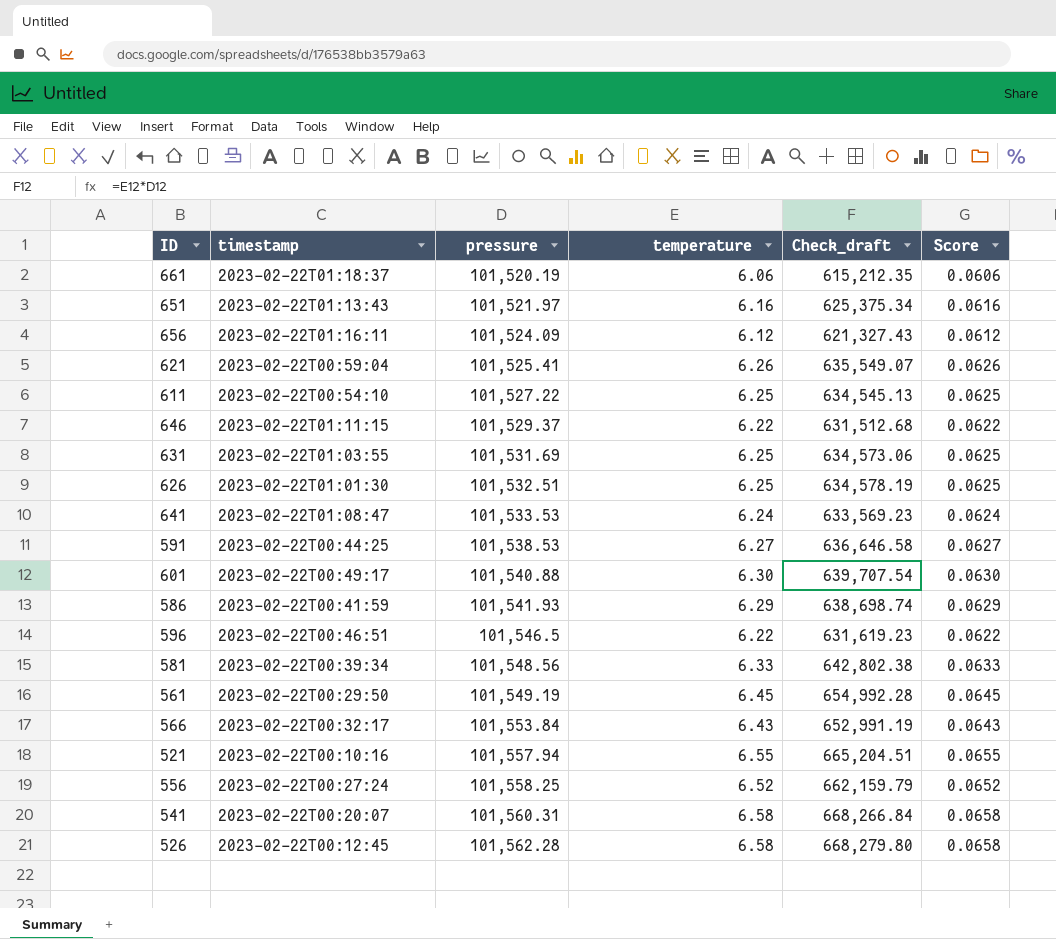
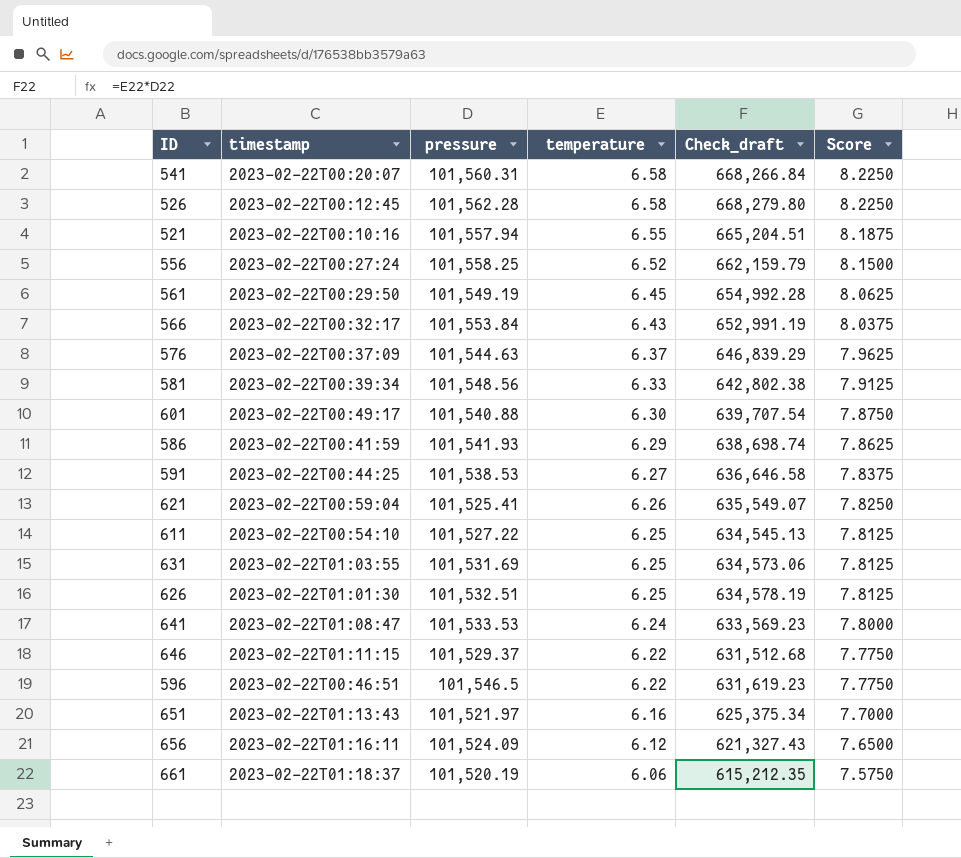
row order: pressure ascending -> temperature descending
column Score | formula: [temperature] * 0.01 -> [temperature] * 1.25
row 576: none -> 2023-02-22T00:37:09 | 101,544.63 | 6.37 | 646,839.29 | 7.9625

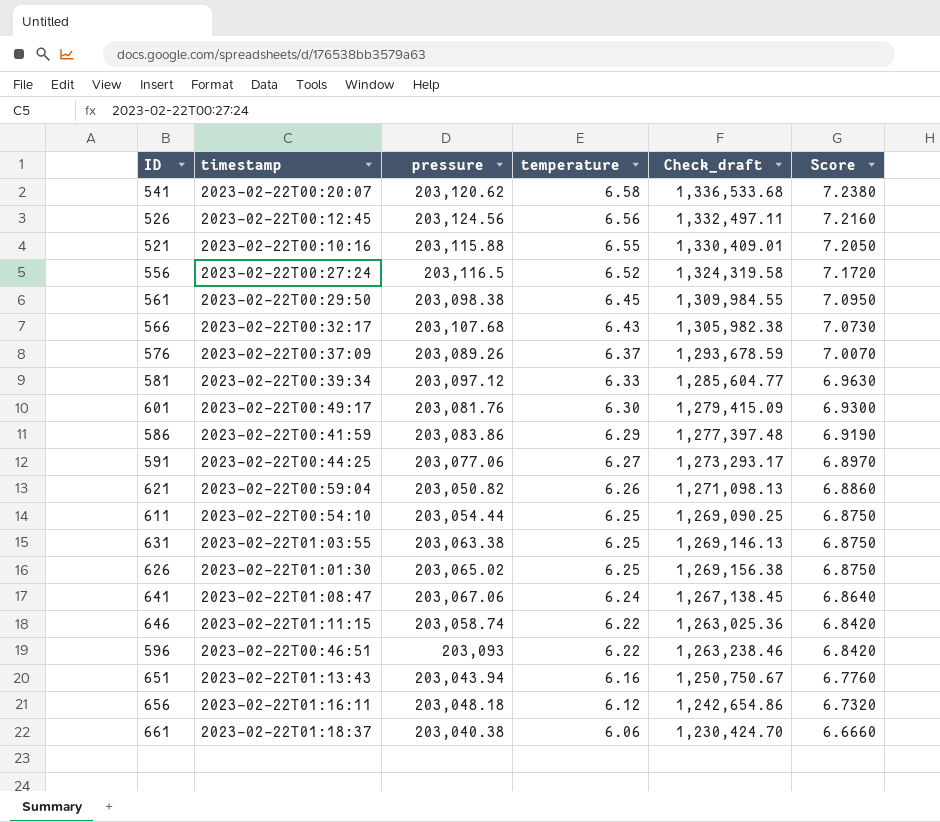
column Score | formula: [temperature] * 1.25 -> [temperature] * 1.1
541 | pressure: 101,560.31 -> 203,120.62
541 | Check_draft: 668,266.84 -> 1,336,533.68
526 | pressure: 101,562.28 -> 203,124.56
526 | temperature: 6.58 -> 6.56
526 | Check_draft: 668,279.80 -> 1,332,497.11
521 | pressure: 101,557.94 -> 203,115.88
521 | Check_draft: 665,204.51 -> 1,330,409.01
556 | pressure: 101,558.25 -> 203,116.5
556 | Check_draft: 662,159.79 -> 1,324,319.58
561 | pressure: 101,549.19 -> 203,098.38
561 | Check_draft: 654,992.28 -> 1,309,984.55
566 | pressure: 101,553.84 -> 203,107.68
566 | Check_draft: 652,991.19 -> 1,305,982.38
576 | pressure: 101,544.63 -> 203,089.26
576 | Check_draft: 646,839.29 -> 1,293,678.59
581 | pressure: 101,548.56 -> 203,097.12
581 | Check_draft: 642,802.38 -> 1,285,604.77
601 | pressure: 101,540.88 -> 203,081.76
601 | Check_draft: 639,707.54 -> 1,279,415.09
586 | pressure: 101,541.93 -> 203,083.86
586 | Check_draft: 638,698.74 -> 1,277,397.48
591 | pressure: 101,538.53 -> 203,077.06
591 | Check_draft: 636,646.58 -> 1,273,293.17
621 | pressure: 101,525.41 -> 203,050.82
621 | Check_draft: 635,549.07 -> 1,271,098.13
611 | pressure: 101,527.22 -> 203,054.44
611 | Check_draft: 634,545.13 -> 1,269,090.25
631 | pressure: 101,531.69 -> 203,063.38
631 | Check_draft: 634,573.06 -> 1,269,146.13
626 | pressure: 101,532.51 -> 203,065.02
626 | Check_draft: 634,578.19 -> 1,269,156.38
641 | pressure: 101,533.53 -> 203,067.06
641 | Check_draft: 633,569.23 -> 1,267,138.45
646 | pressure: 101,529.37 -> 203,058.74
646 | Check_draft: 631,512.68 -> 1,263,025.36
596 | pressure: 101,546.5 -> 203,093
596 | Check_draft: 631,619.23 -> 1,263,238.46
651 | pressure: 101,521.97 -> 203,043.94
651 | Check_draft: 625,375.34 -> 1,250,750.67
656 | pressure: 101,524.09 -> 203,048.18
656 | Check_draft: 621,327.43 -> 1,242,654.86
661 | pressure: 101,520.19 -> 203,040.38
661 | Check_draft: 615,212.35 -> 1,230,424.70

